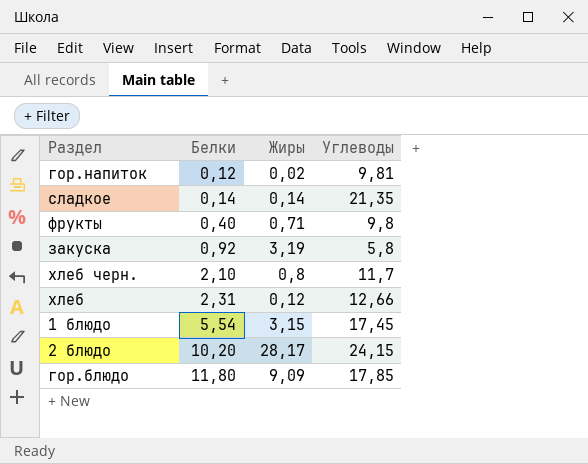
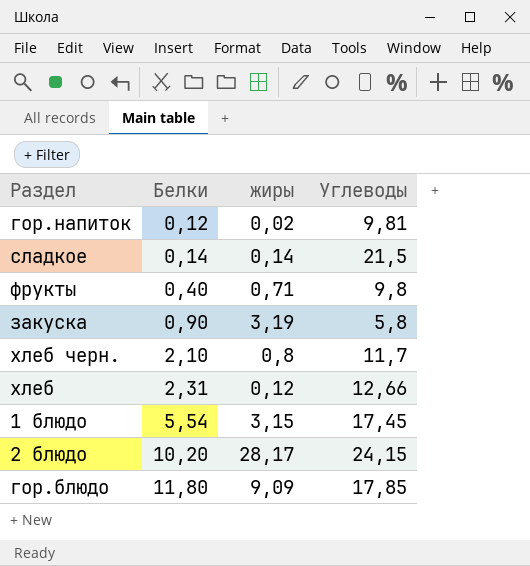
column name: Жиры -> жиры
сладкое | Углеводы: 21,35 -> 21,5
закуска | Белки: 0,92 -> 0,90

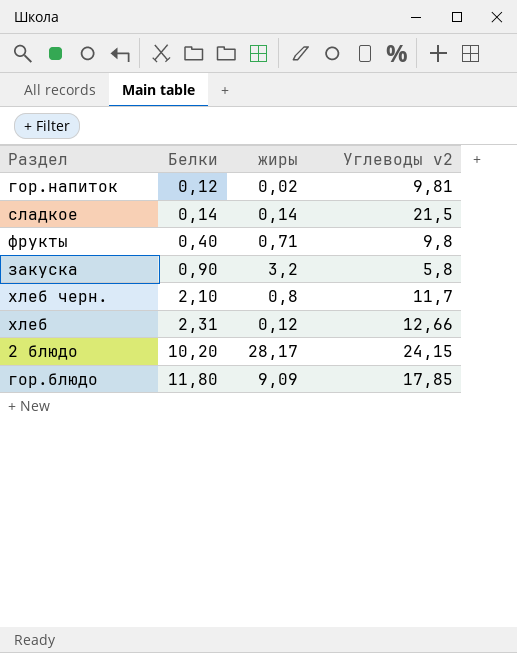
column name: Углеводы -> Углеводы v2
row 1 блюдо: 5,54 | 3,15 | 17,45 -> none
закуска | жиры: 3,19 -> 3,2

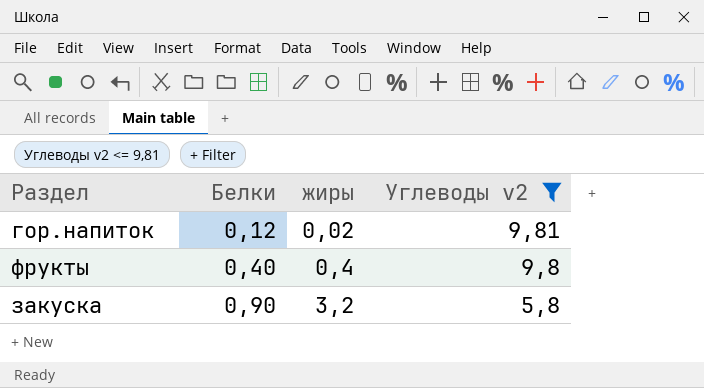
filter: none -> Углеводы v2 <= 9,81
фрукты | жиры: 0,71 -> 0,4

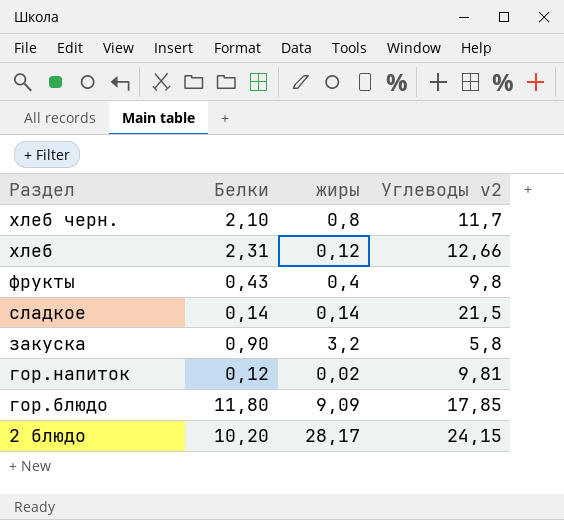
filter: Углеводы v2 <= 9,81 -> none
row order: Белки ascending -> Раздел descending
фрукты | Белки: 0,40 -> 0,43

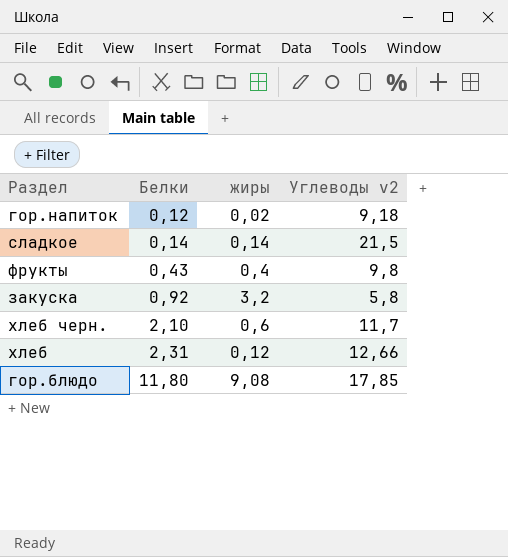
row order: Раздел descending -> Белки ascending
row 2 блюдо: 10,20 | 28,17 | 24,15 -> none
гор.напиток | Углеводы v2: 9,81 -> 9,18
закуска | Белки: 0,90 -> 0,92
хлеб черн. | жиры: 0,8 -> 0,6
гор.блюдо | жиры: 9,09 -> 9,08

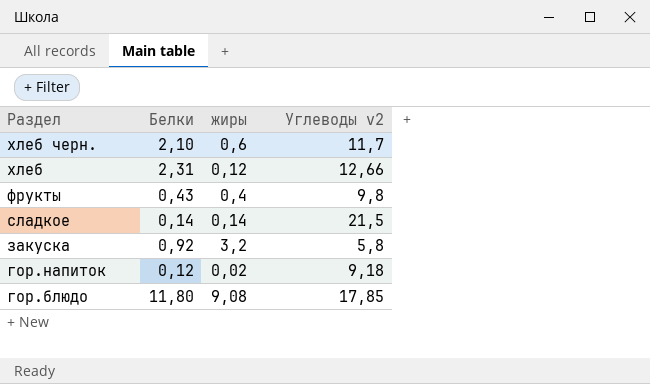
row order: Белки ascending -> Раздел descending

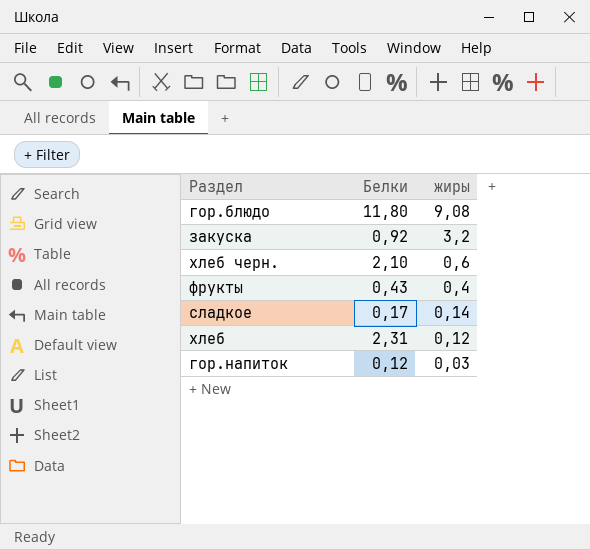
row order: Раздел descending -> жиры descending
column Углеводы v2 | position: 4 -> none
сладкое | Белки: 0,14 -> 0,17
гор.напиток | жиры: 0,02 -> 0,03

